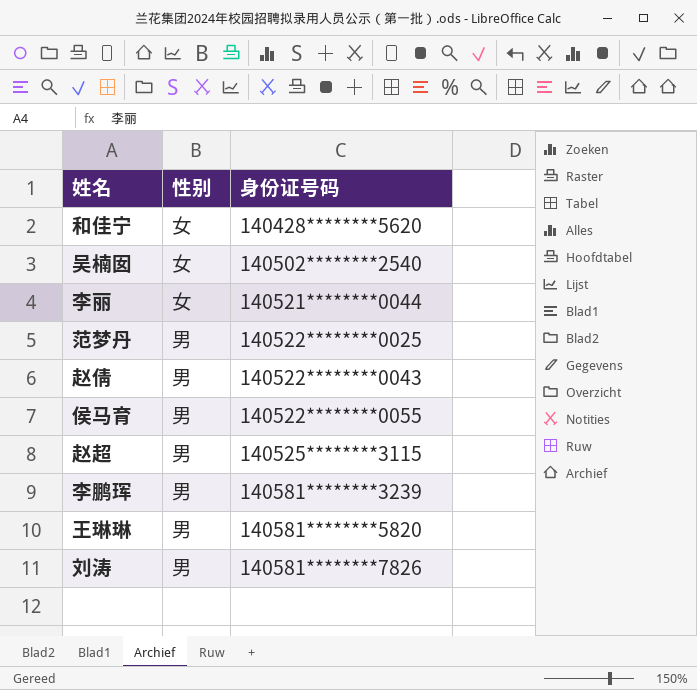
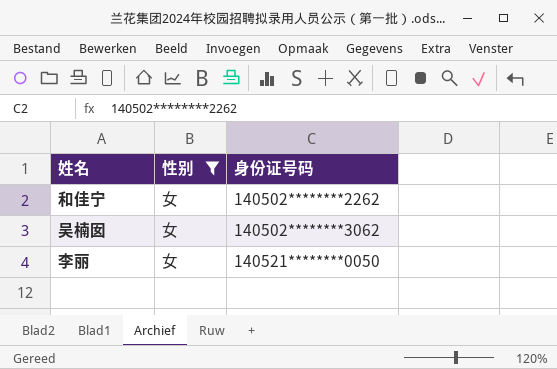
filter: none -> 性别 = 女
和佳宁 | 身份证号码: 140428********5620 -> 140502********2262
吴楠囡 | 身份证号码: 140502********2540 -> 140502********3062
李丽 | 身份证号码: 140521********0044 -> 140521********0050

